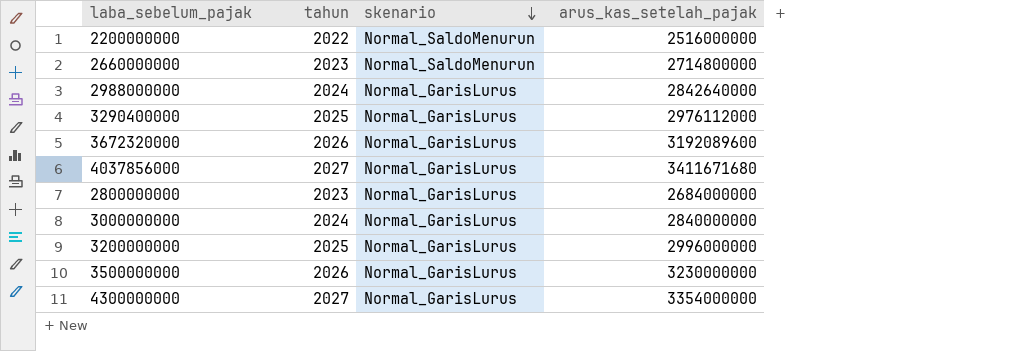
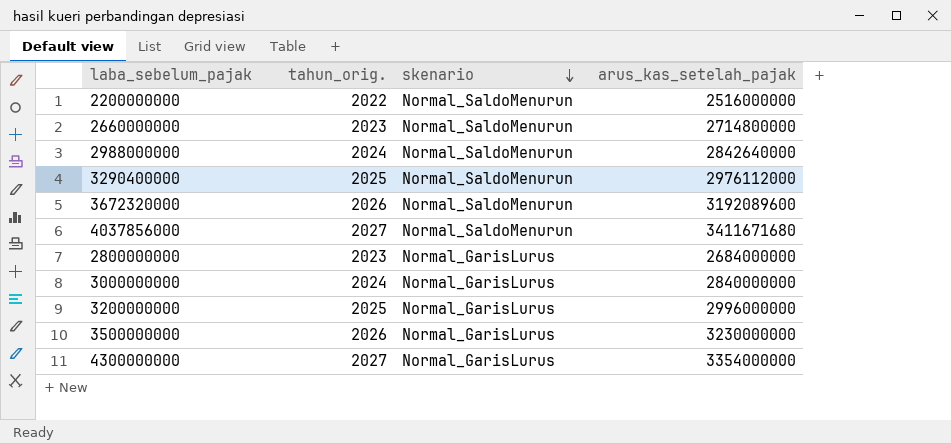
column name: tahun -> tahun_orig.
2988000000 | skenario: Normal_GarisLurus -> Normal_SaldoMenurun
3290400000 | skenario: Normal_GarisLurus -> Normal_SaldoMenurun
3672320000 | skenario: Normal_GarisLurus -> Normal_SaldoMenurun
4037856000 | skenario: Normal_GarisLurus -> Normal_SaldoMenurun

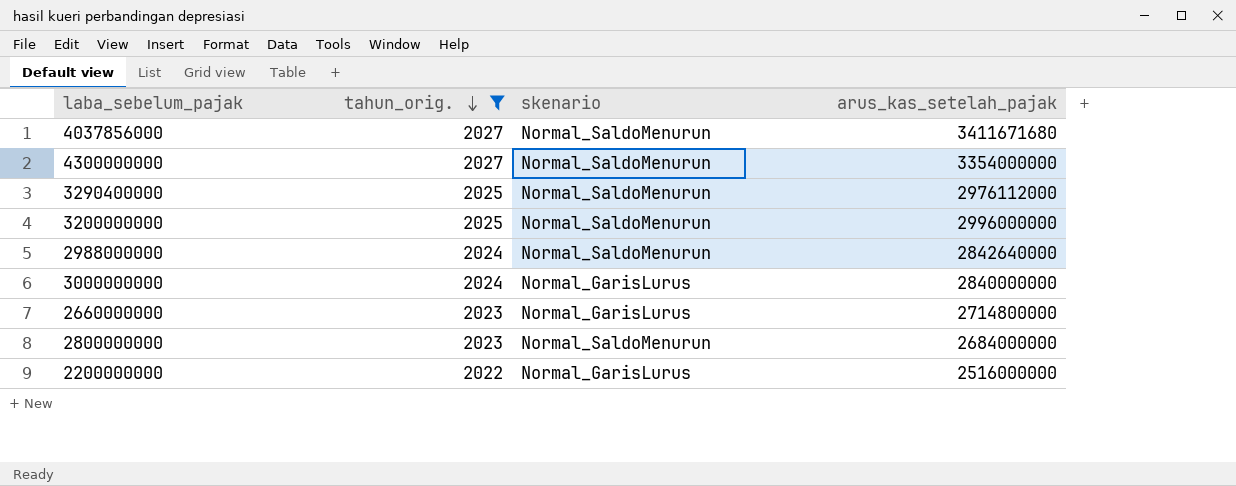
filter: none -> tahun_orig. != 2026
row order: skenario descending -> tahun_orig. descending
4300000000 | skenario: Normal_GarisLurus -> Normal_SaldoMenurun
3200000000 | skenario: Normal_GarisLurus -> Normal_SaldoMenurun
2660000000 | skenario: Normal_SaldoMenurun -> Normal_GarisLurus
2800000000 | skenario: Normal_GarisLurus -> Normal_SaldoMenurun
2200000000 | skenario: Normal_SaldoMenurun -> Normal_GarisLurus

